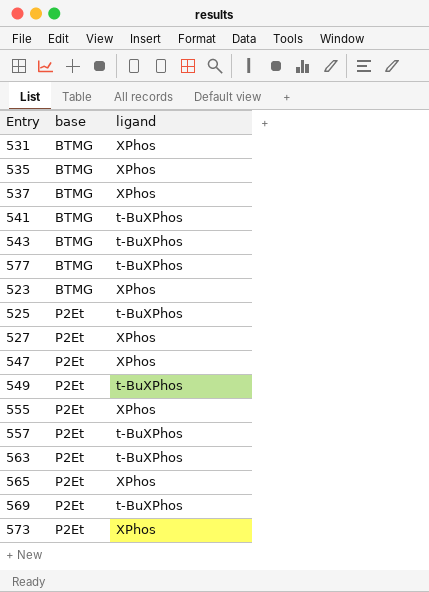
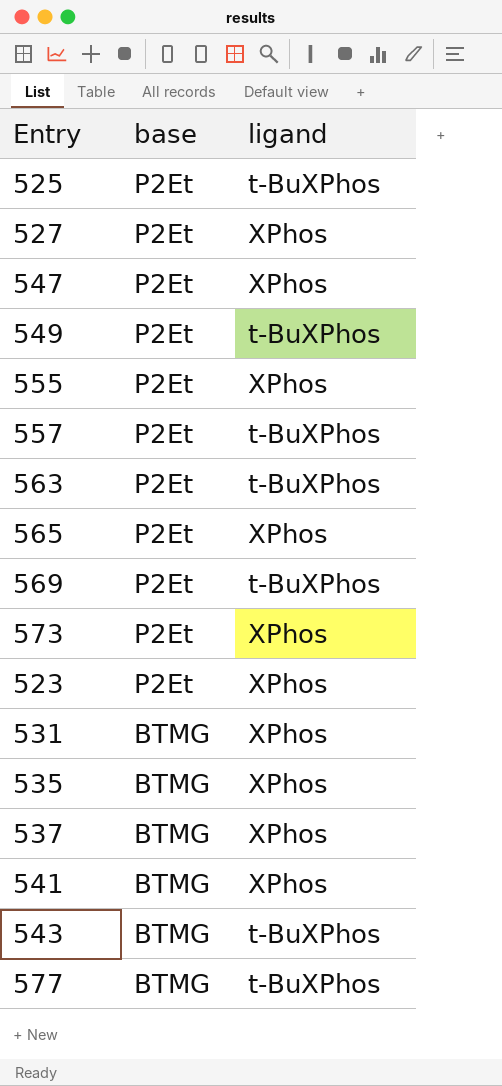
row order: base ascending -> base descending
523 | base: BTMG -> P2Et
541 | ligand: t-BuXPhos -> XPhos

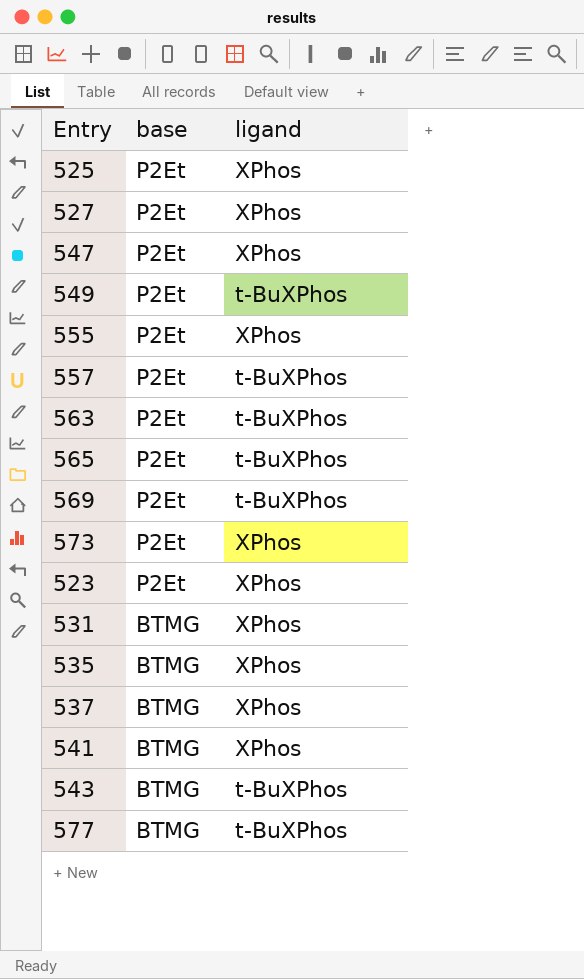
525 | ligand: t-BuXPhos -> XPhos
565 | ligand: XPhos -> t-BuXPhos

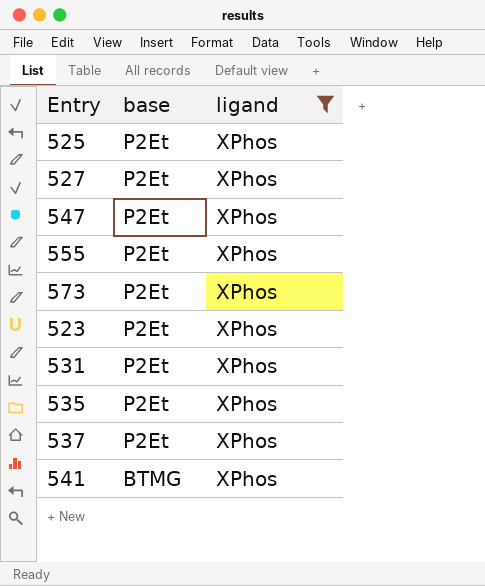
filter: none -> ligand = XPhos
531 | base: BTMG -> P2Et
535 | base: BTMG -> P2Et
537 | base: BTMG -> P2Et

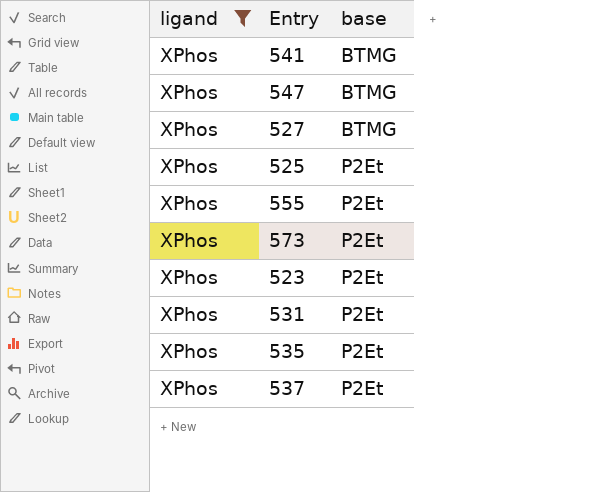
row order: base descending -> base ascending
column ligand | position: 3 -> 1
547 | base: P2Et -> BTMG
527 | base: P2Et -> BTMG

